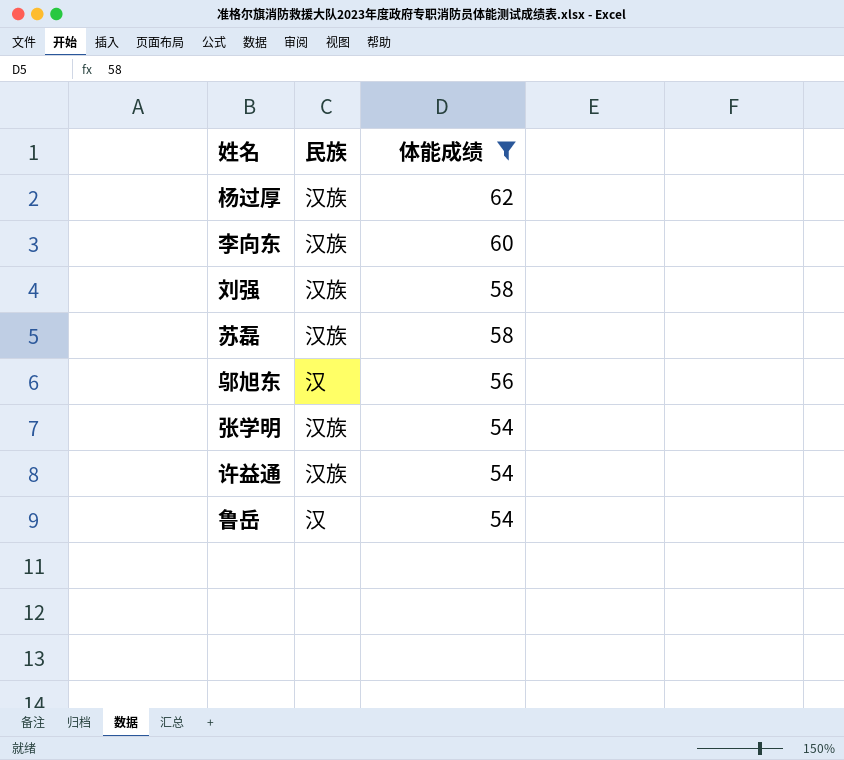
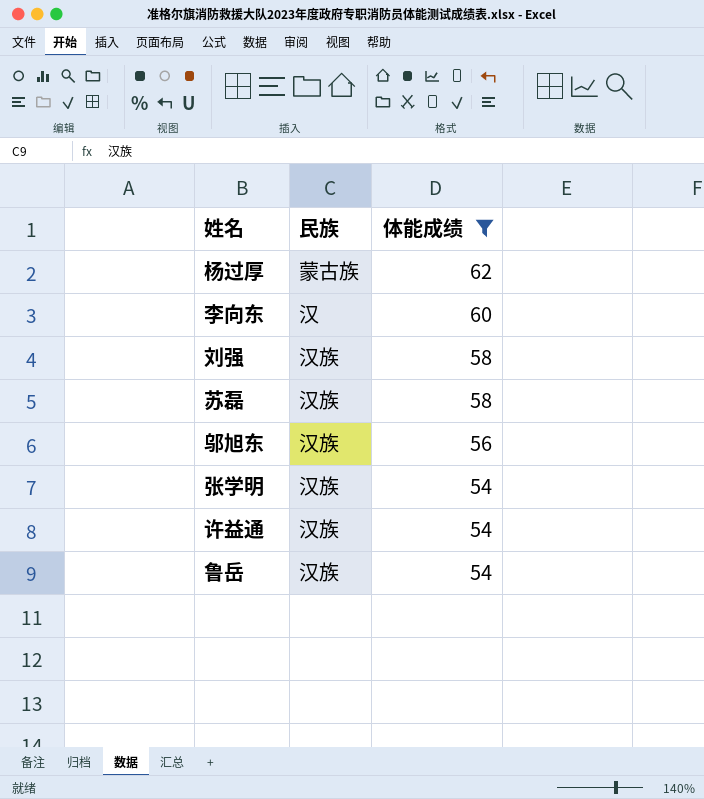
杨过厚 | 民族: 汉族 -> 蒙古族
李向东 | 民族: 汉族 -> 汉
邬旭东 | 民族: 汉 -> 汉族
鲁岳 | 民族: 汉 -> 汉族

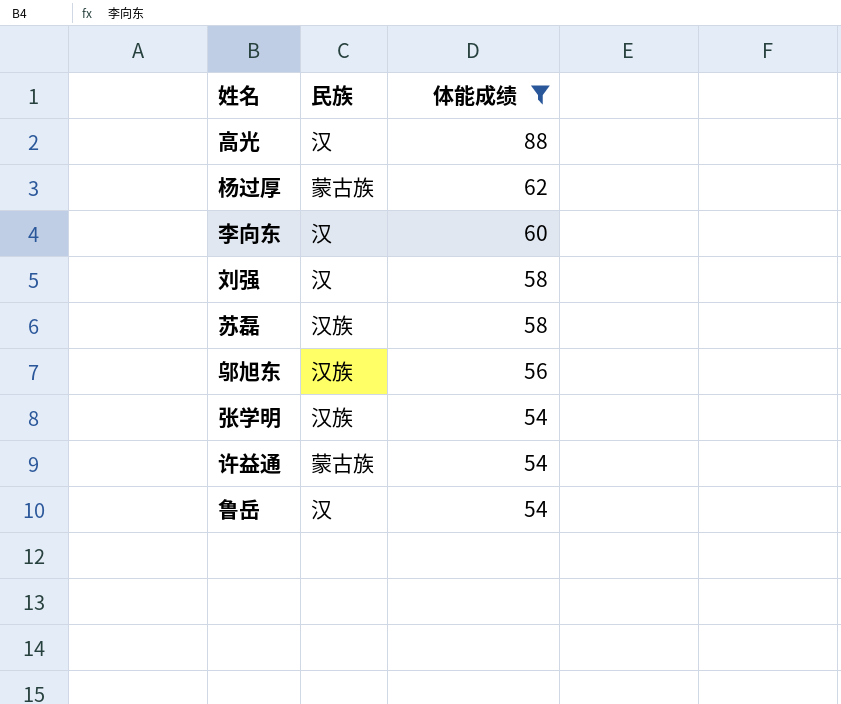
row 高光: none -> 汉 | 88
刘强 | 民族: 汉族 -> 汉
许益通 | 民族: 汉族 -> 蒙古族
鲁岳 | 民族: 汉族 -> 汉

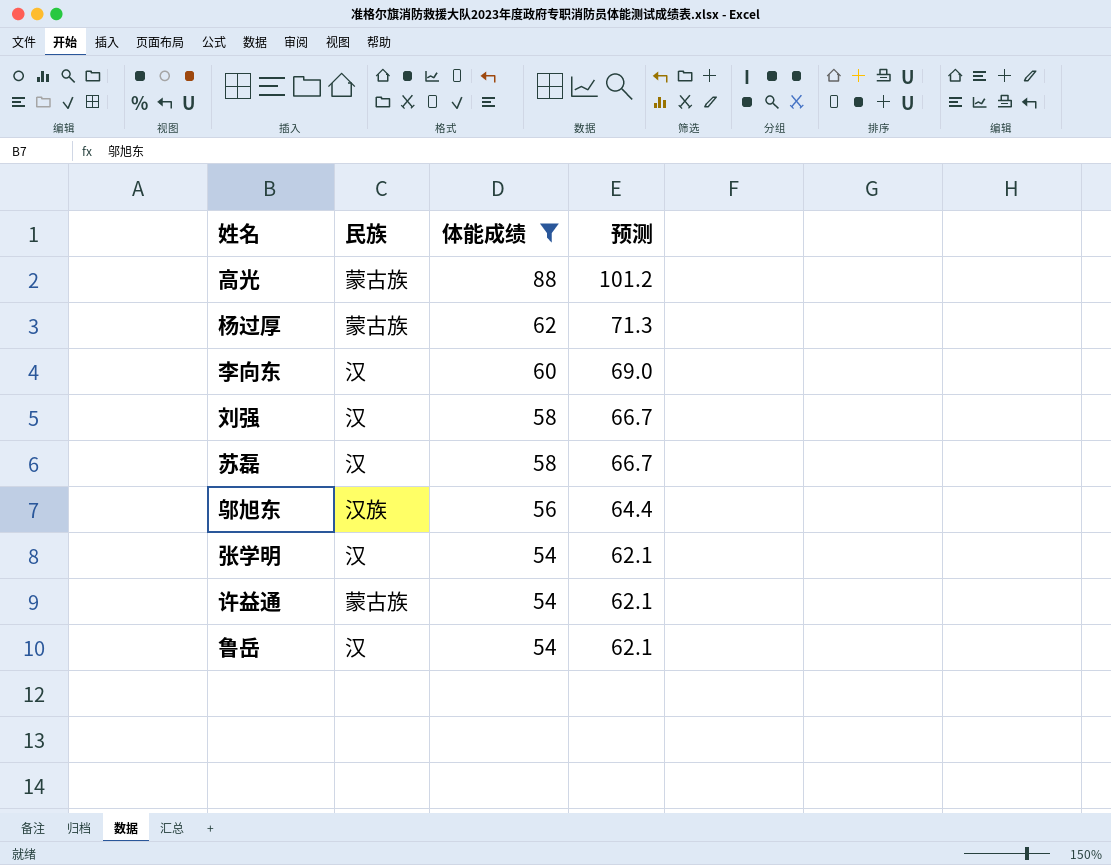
column 预测 | formula: none -> [体能成绩] * 1.15
高光 | 民族: 汉 -> 蒙古族
苏磊 | 民族: 汉族 -> 汉
张学明 | 民族: 汉族 -> 汉

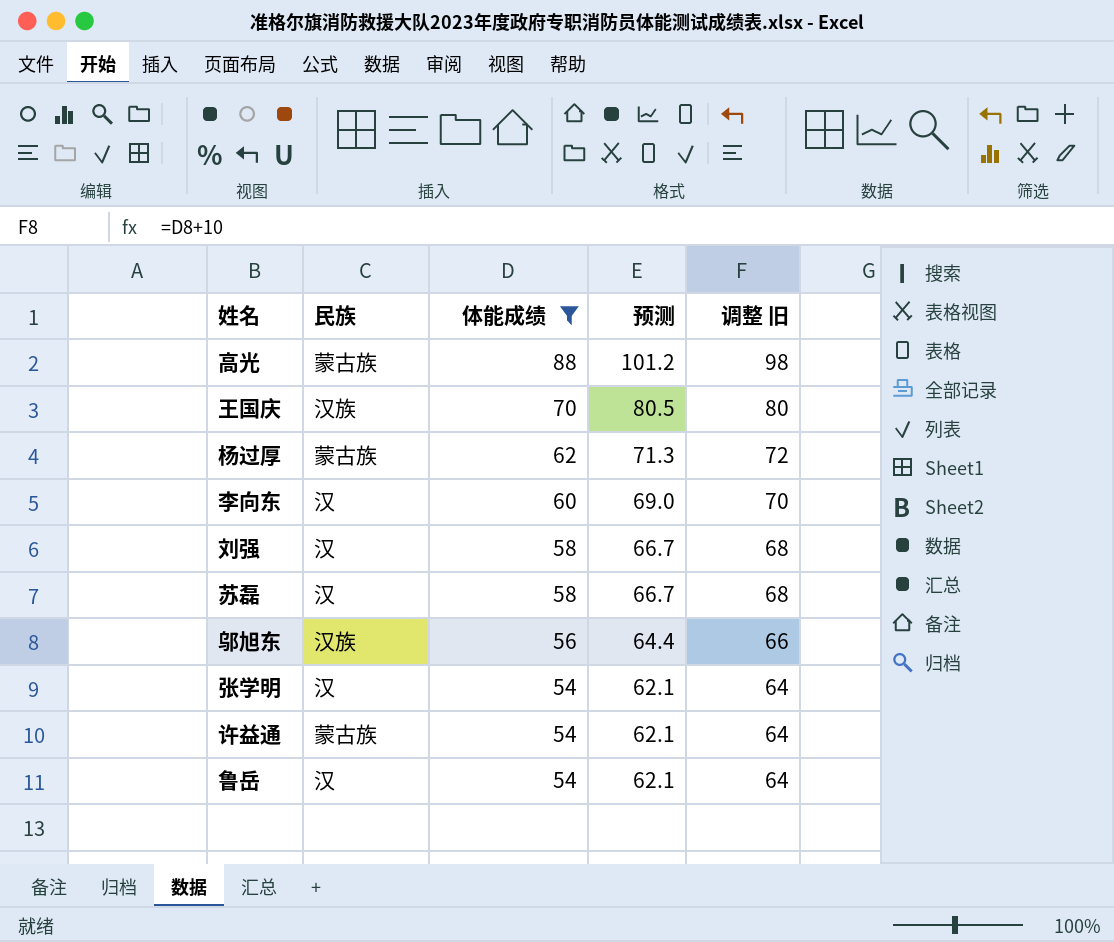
column 调整 旧 | formula: none -> [体能成绩] + 10
row 王国庆: none -> 汉族 | 70 | 80.5 | 80

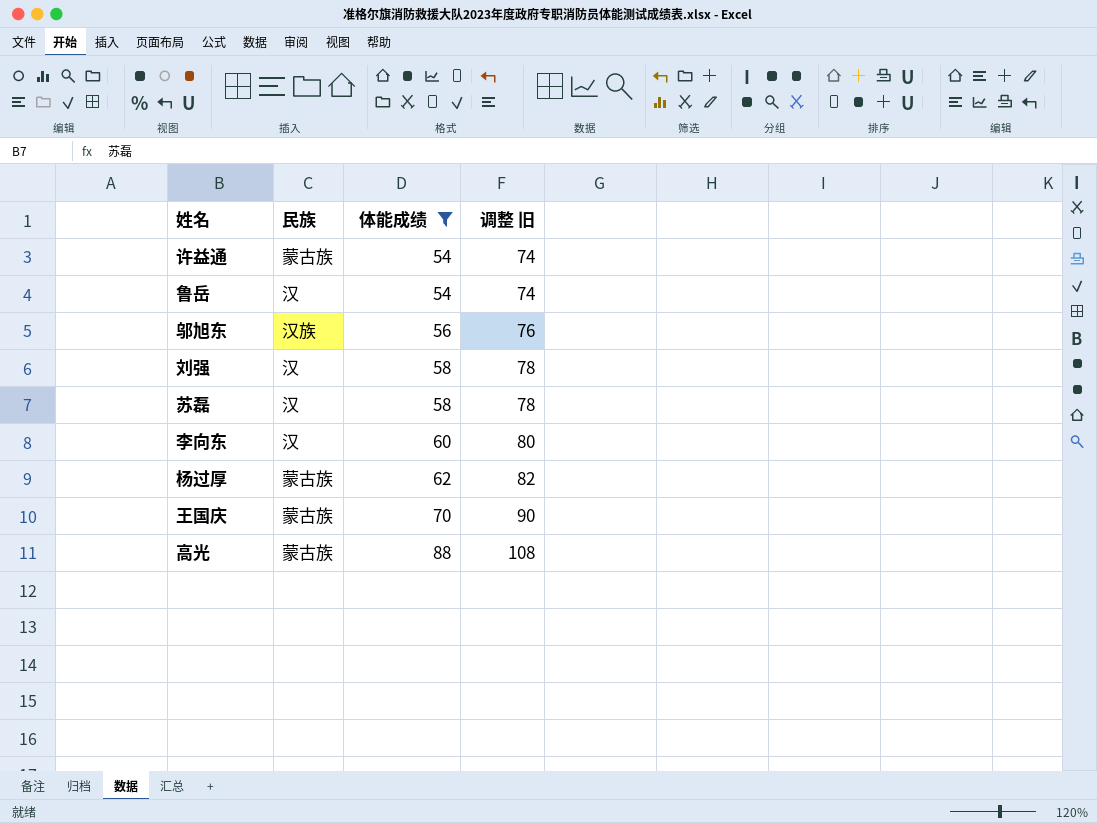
row order: 体能成绩 descending -> 体能成绩 ascending
column 预测 | formula: [体能成绩] * 1.15 -> none
column 调整 旧 | formula: [体能成绩] + 10 -> [体能成绩] + 20
row 张学明: 汉 | 54 | 62.1 | 64 -> none
王国庆 | 民族: 汉族 -> 蒙古族

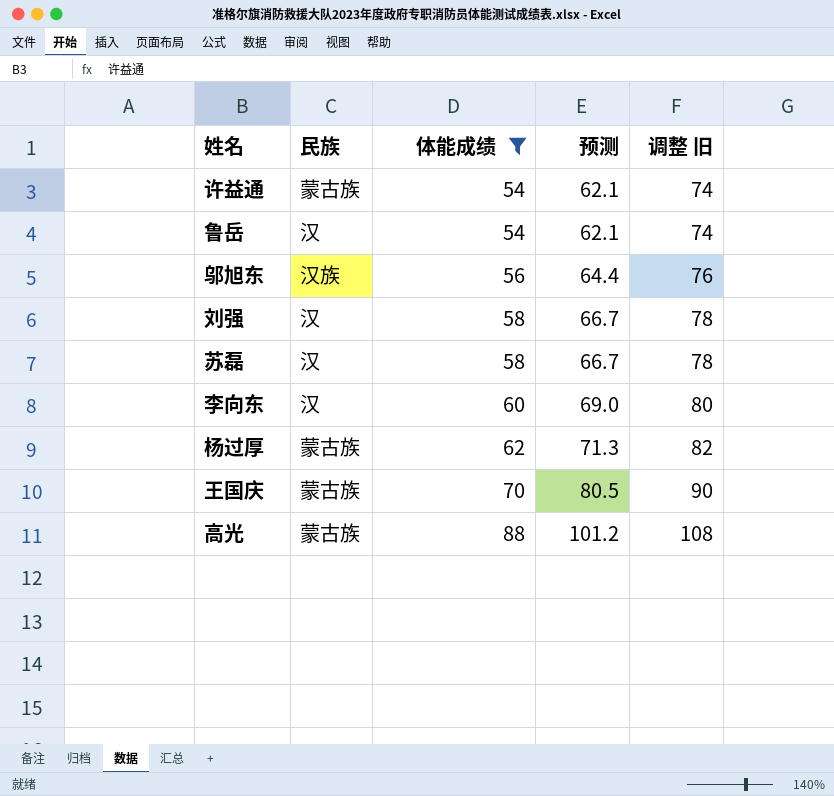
column 预测 | formula: none -> [体能成绩] * 1.15

